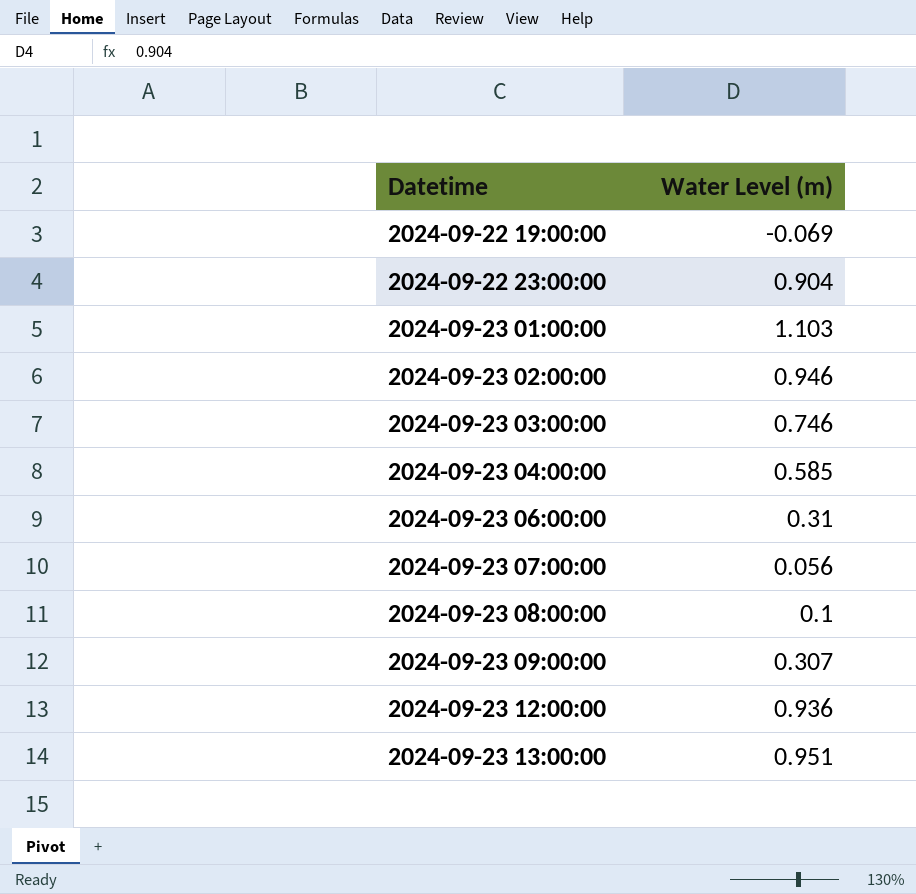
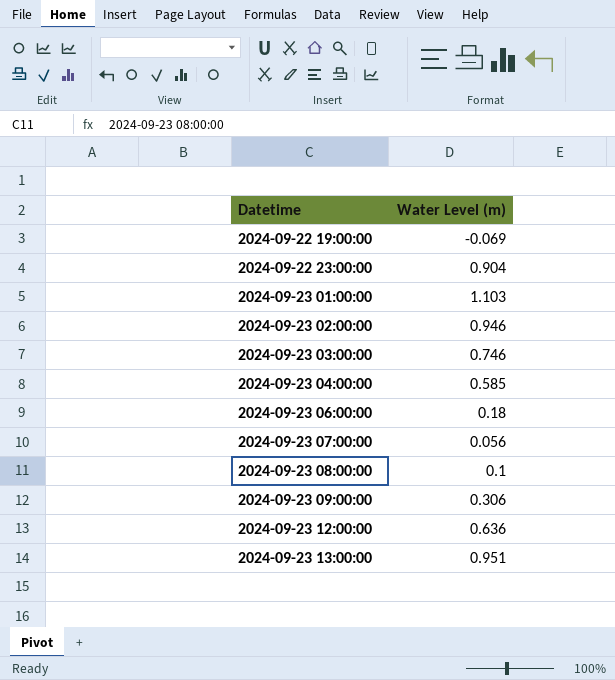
2024-09-23 06:00:00 | Water Level (m): 0.31 -> 0.18
2024-09-23 09:00:00 | Water Level (m): 0.307 -> 0.306
2024-09-23 12:00:00 | Water Level (m): 0.936 -> 0.636

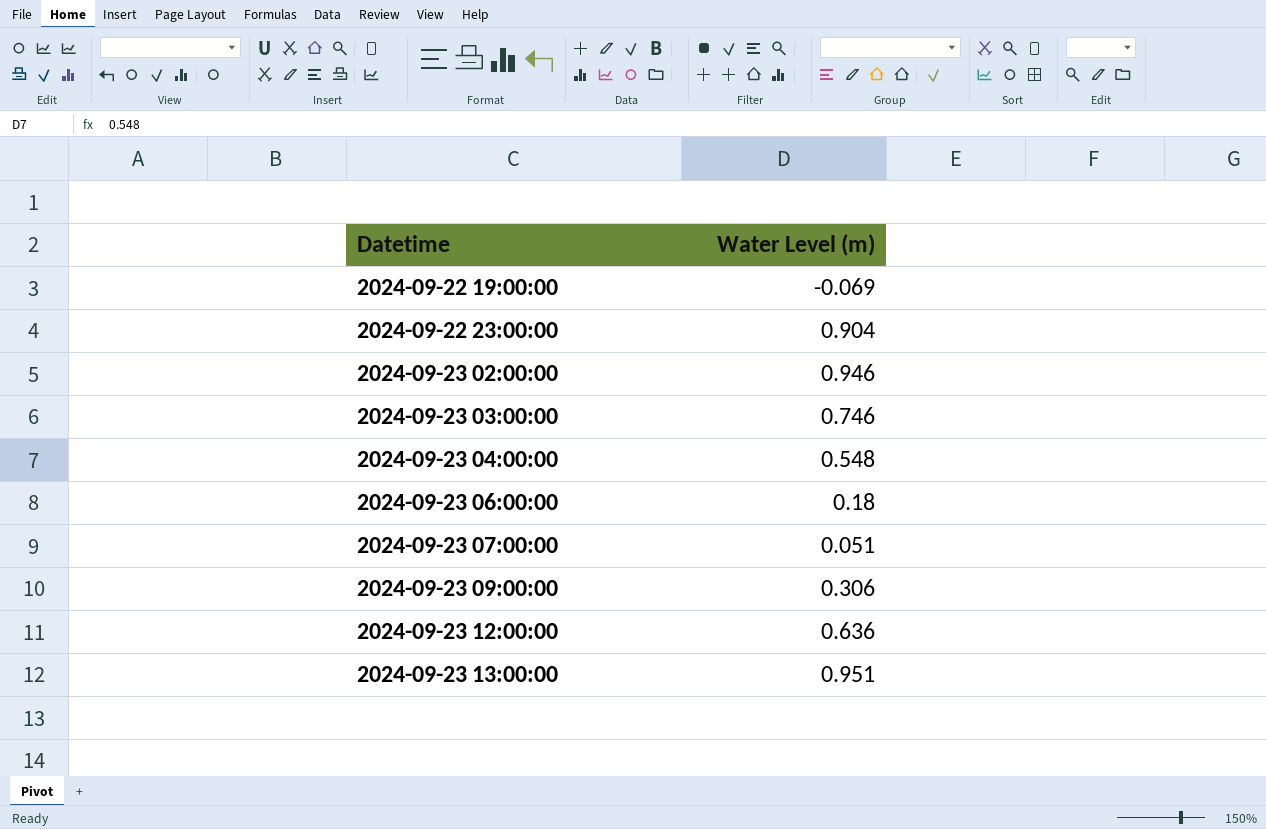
row 2024-09-23 01:00:00: 1.103 -> none
row 2024-09-23 08:00:00: 0.1 -> none
2024-09-23 04:00:00 | Water Level (m): 0.585 -> 0.548
2024-09-23 07:00:00 | Water Level (m): 0.056 -> 0.051

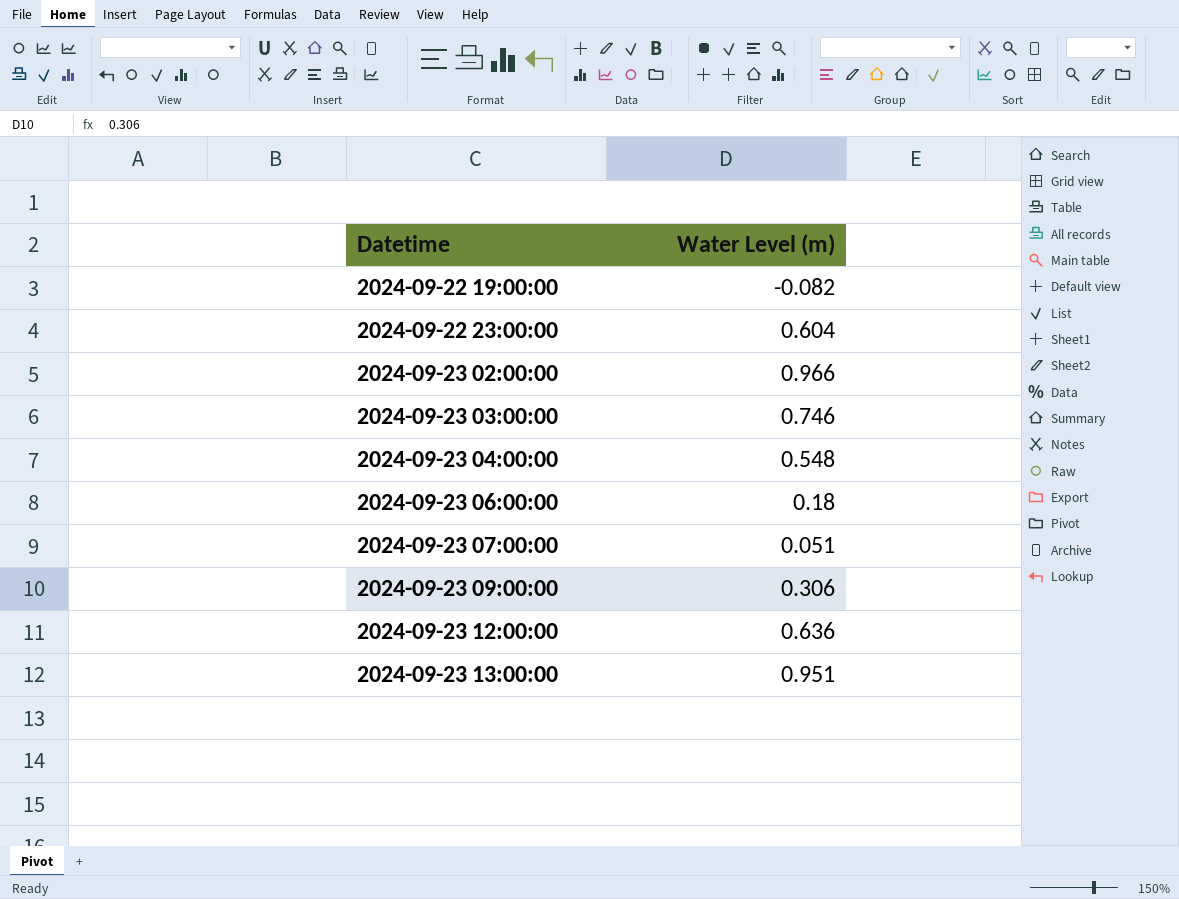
2024-09-22 19:00:00 | Water Level (m): -0.069 -> -0.082
2024-09-22 23:00:00 | Water Level (m): 0.904 -> 0.604
2024-09-23 02:00:00 | Water Level (m): 0.946 -> 0.966

